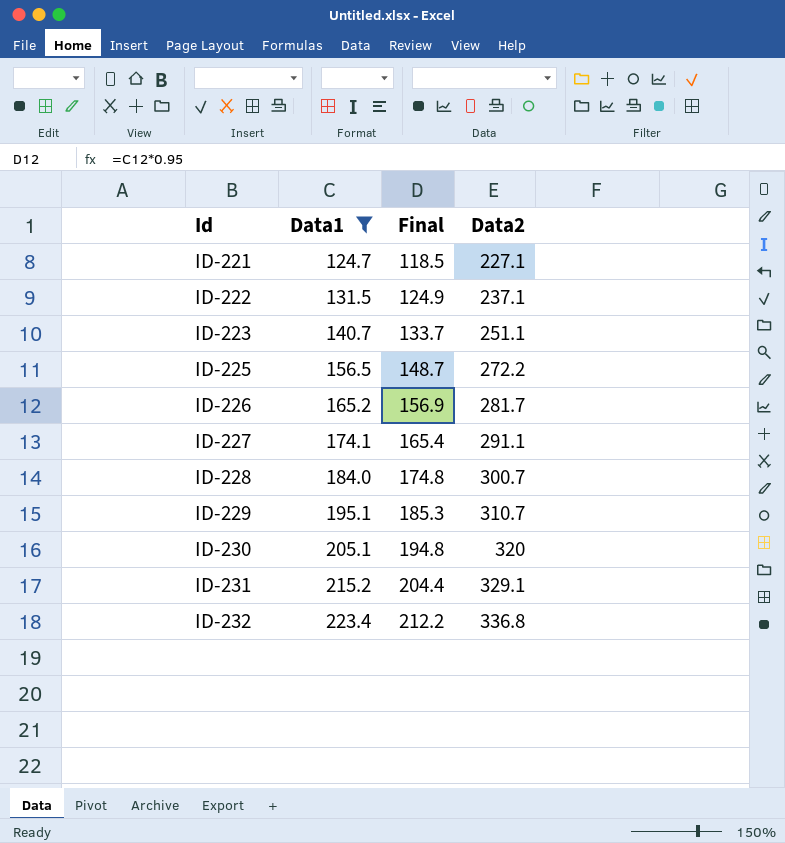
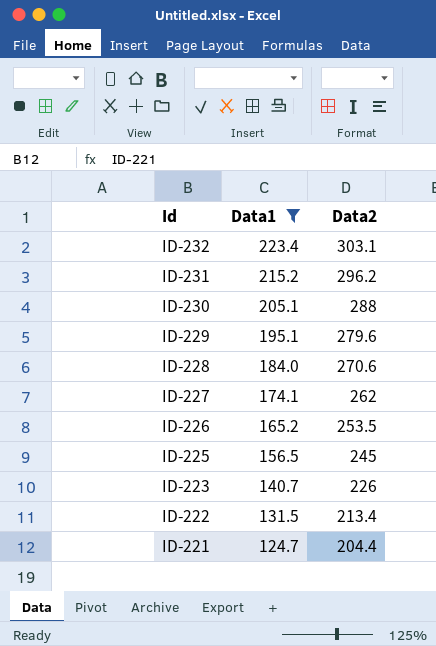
row order: Id ascending -> Id descending
column Final | formula: [Data1] * 0.95 -> none
ID-232 | Data2: 336.8 -> 303.1
ID-231 | Data2: 329.1 -> 296.2
ID-230 | Data2: 320 -> 288
ID-229 | Data2: 310.7 -> 279.6
ID-228 | Data2: 300.7 -> 270.6
ID-227 | Data2: 291.1 -> 262
ID-226 | Data2: 281.7 -> 253.5
ID-225 | Data2: 272.2 -> 245
ID-223 | Data2: 251.1 -> 226
ID-222 | Data2: 237.1 -> 213.4
ID-221 | Data2: 227.1 -> 204.4

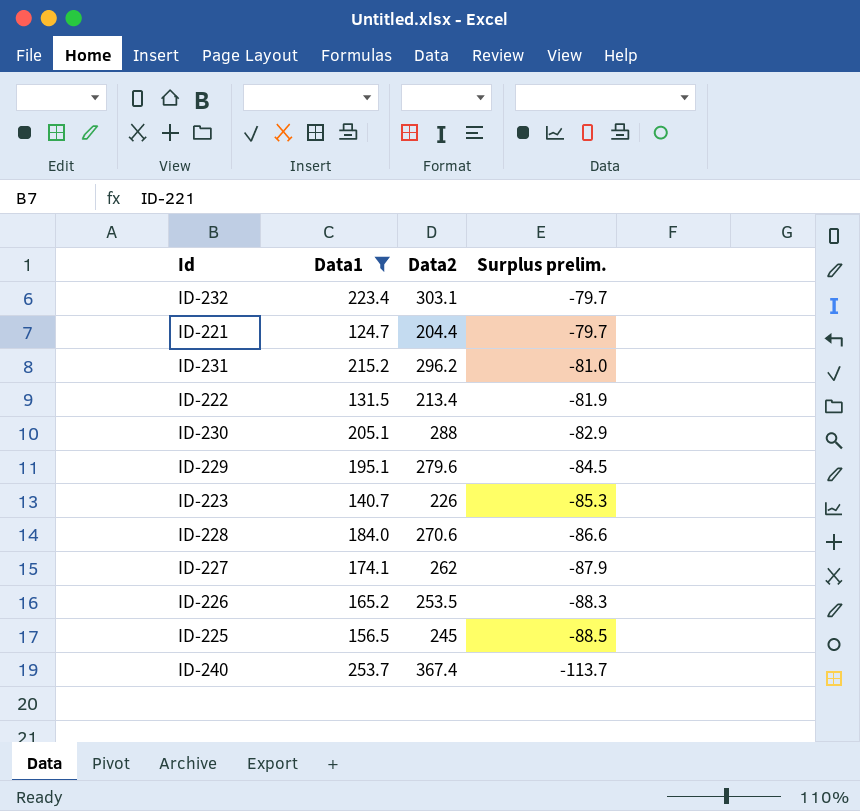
row order: Id descending -> Surplus prelim. descending
column Surplus prelim. | formula: none -> [Data1] - [Data2]
row ID-240: none -> 253.7 | 367.4 | -113.7

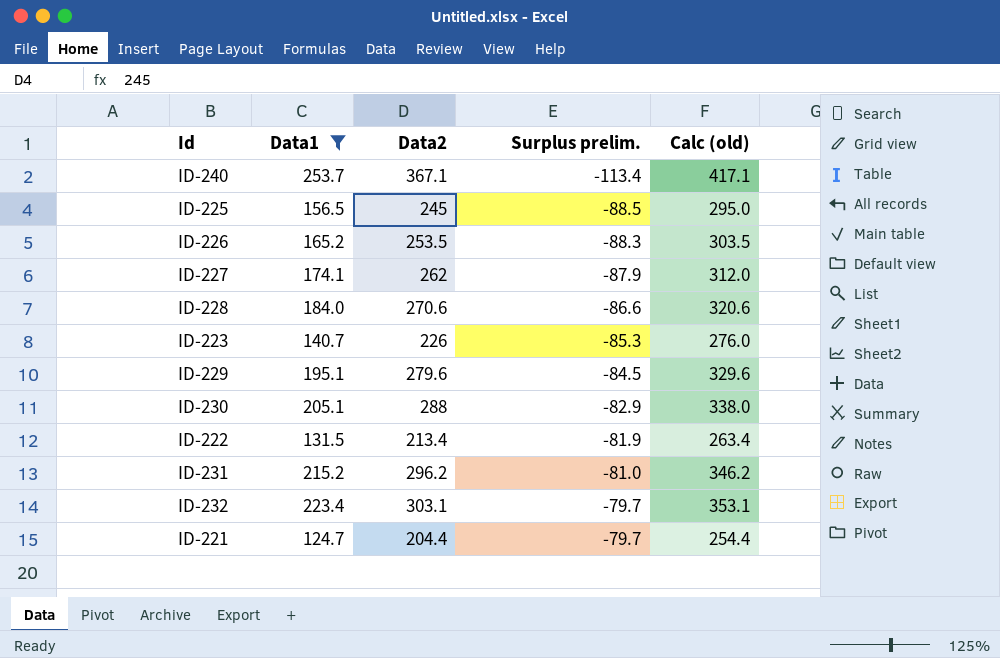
row order: Surplus prelim. descending -> Surplus prelim. ascending
column Calc (old) | formula: none -> [Data2] + 50
ID-240 | Data2: 367.4 -> 367.1
ID-240 | Surplus prelim.: -113.7 -> -113.4

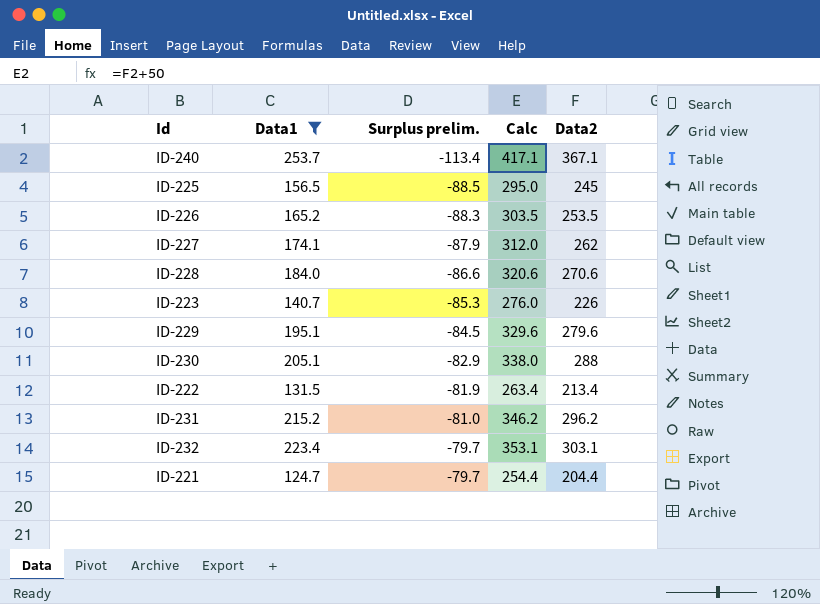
column name: Calc (old) -> Calc
column Data2 | position: 3 -> 5

